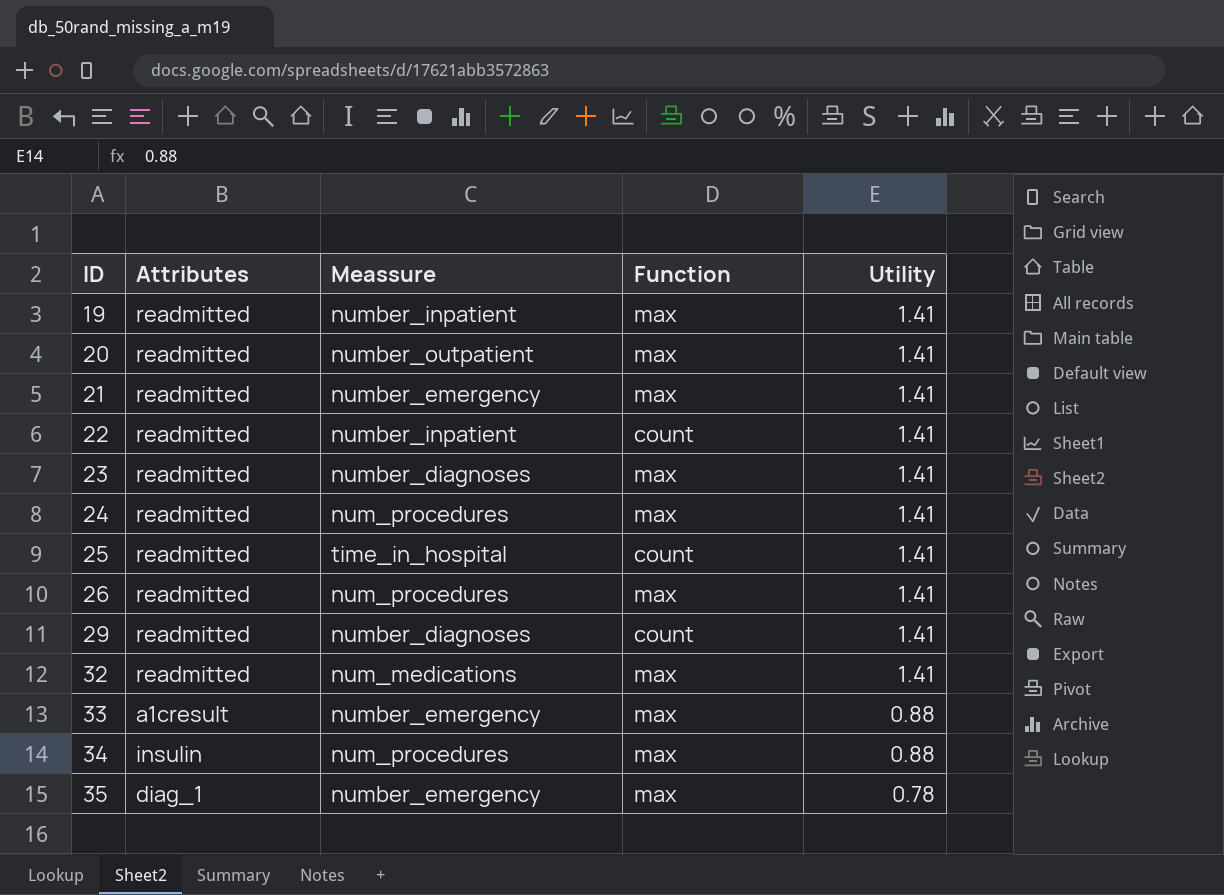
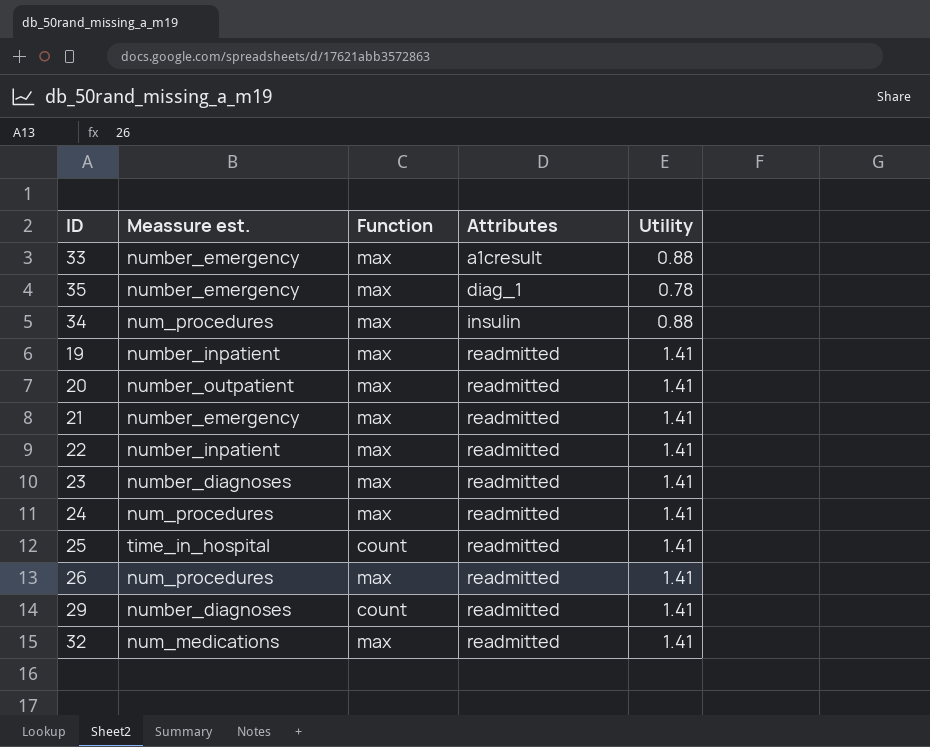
row order: ID ascending -> Attributes ascending
column name: Meassure -> Meassure est.
column Attributes | position: 2 -> 4
22 | Function: count -> max

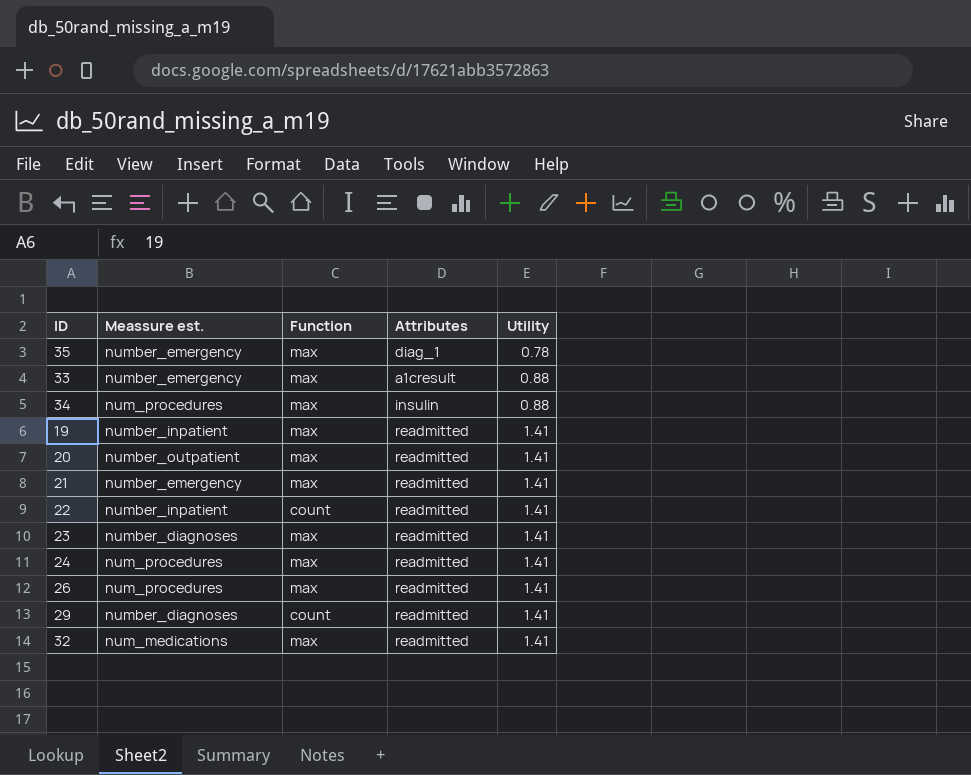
row order: Attributes ascending -> Utility ascending
row 25: time_in_hospital | count | readmitted | 1.41 -> none
22 | Function: max -> count

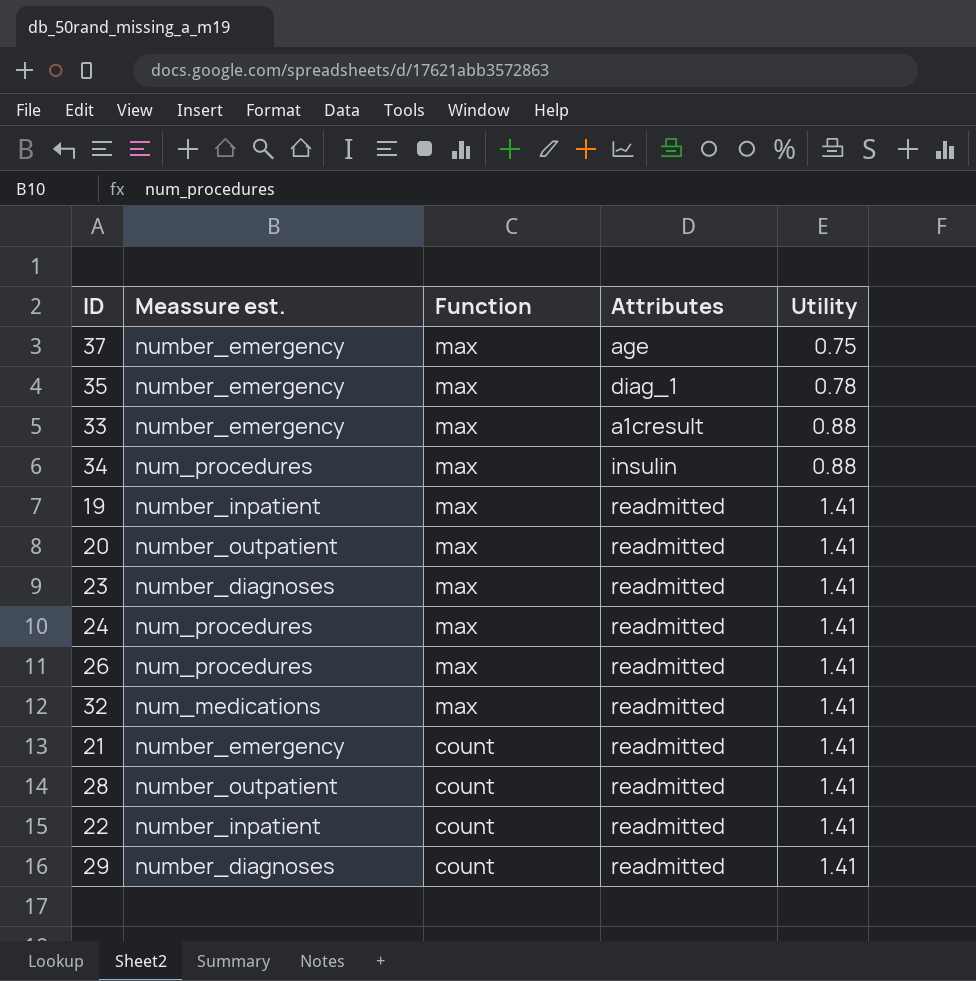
row order: Utility ascending -> Function descending
row 37: none -> number_emergency | max | age | 0.75
21 | Function: max -> count
row 28: none -> number_outpatient | count | readmitted | 1.41

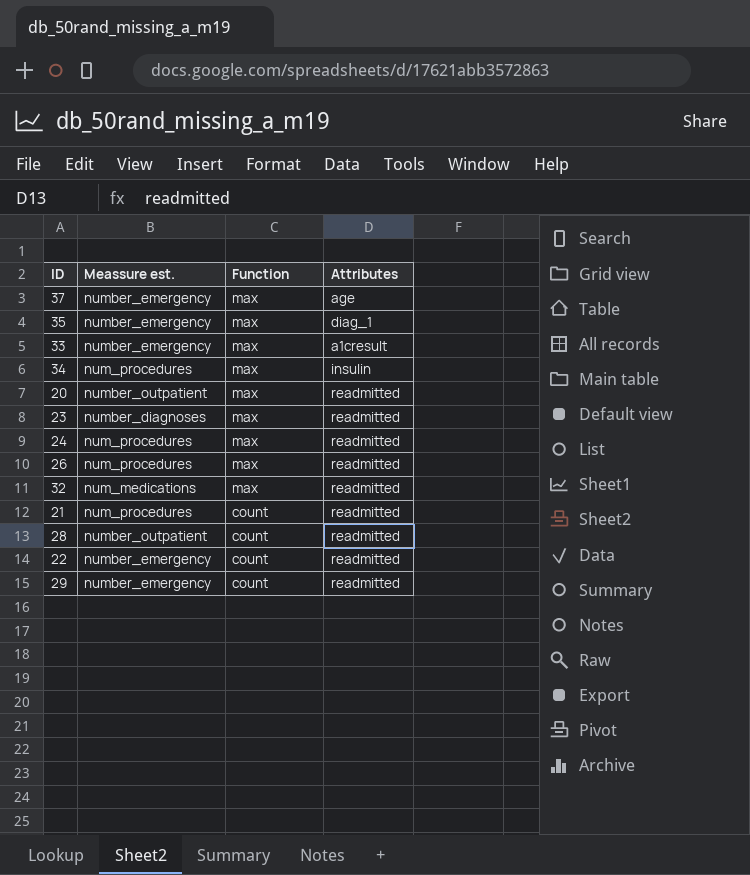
column Utility | position: 5 -> none
row 19: number_inpatient | max | readmitted | 1.41 -> none
21 | Meassure est.: number_emergency -> num_procedures
22 | Meassure est.: number_inpatient -> number_emergency
29 | Meassure est.: number_diagnoses -> number_emergency

